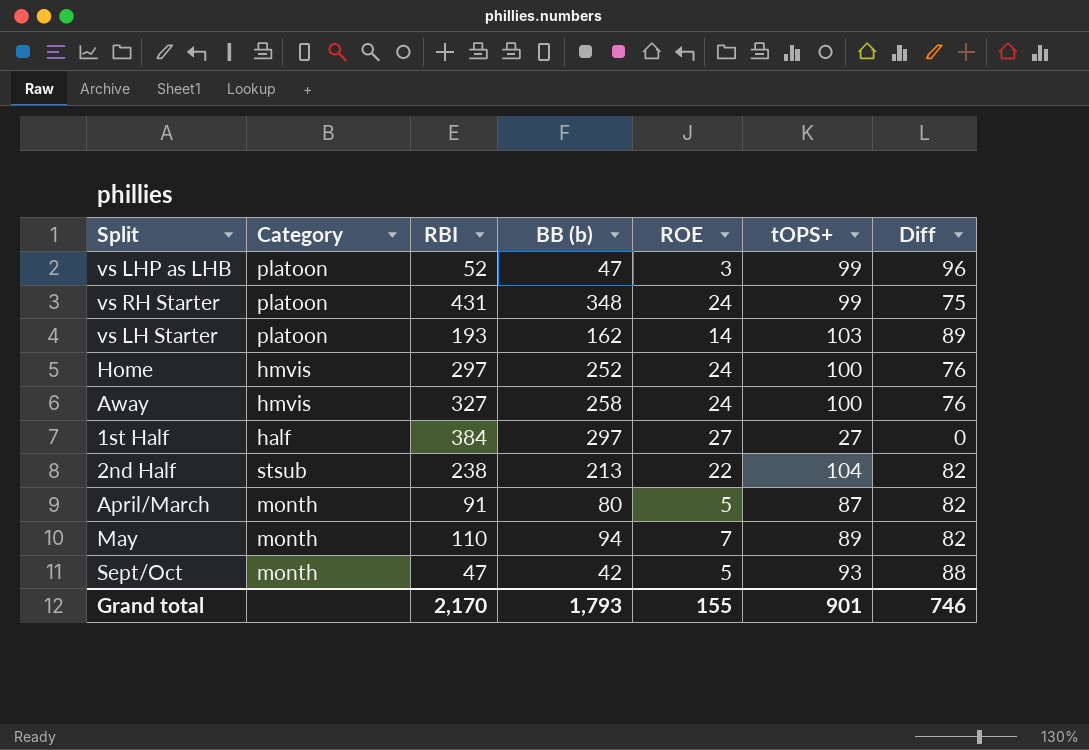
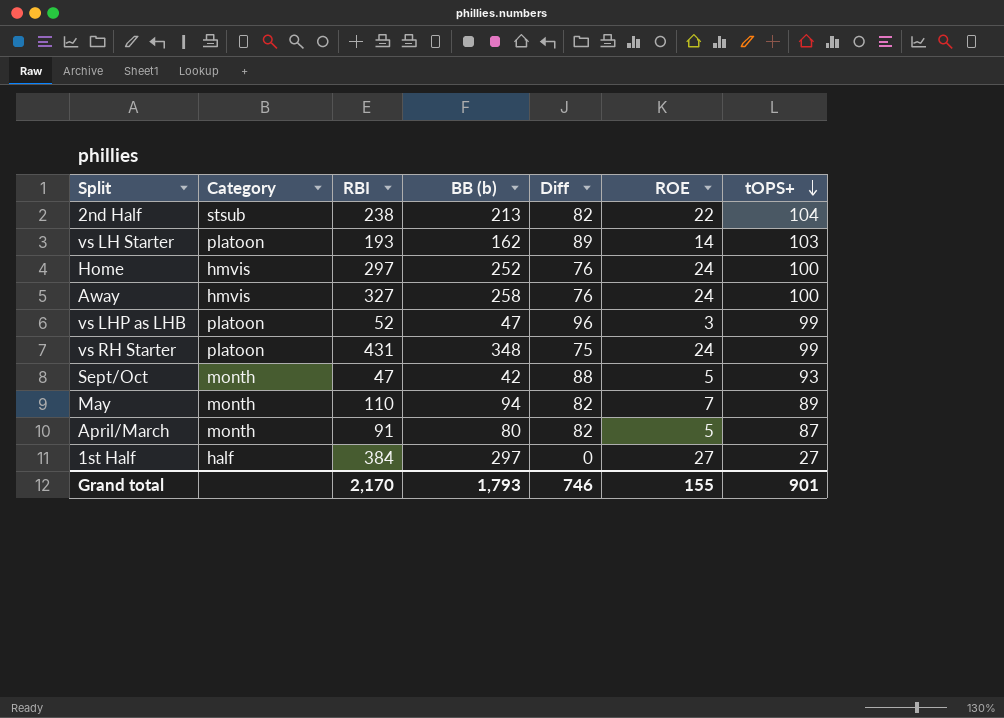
row order: none -> tOPS+ descending
column Diff | position: 7 -> 5

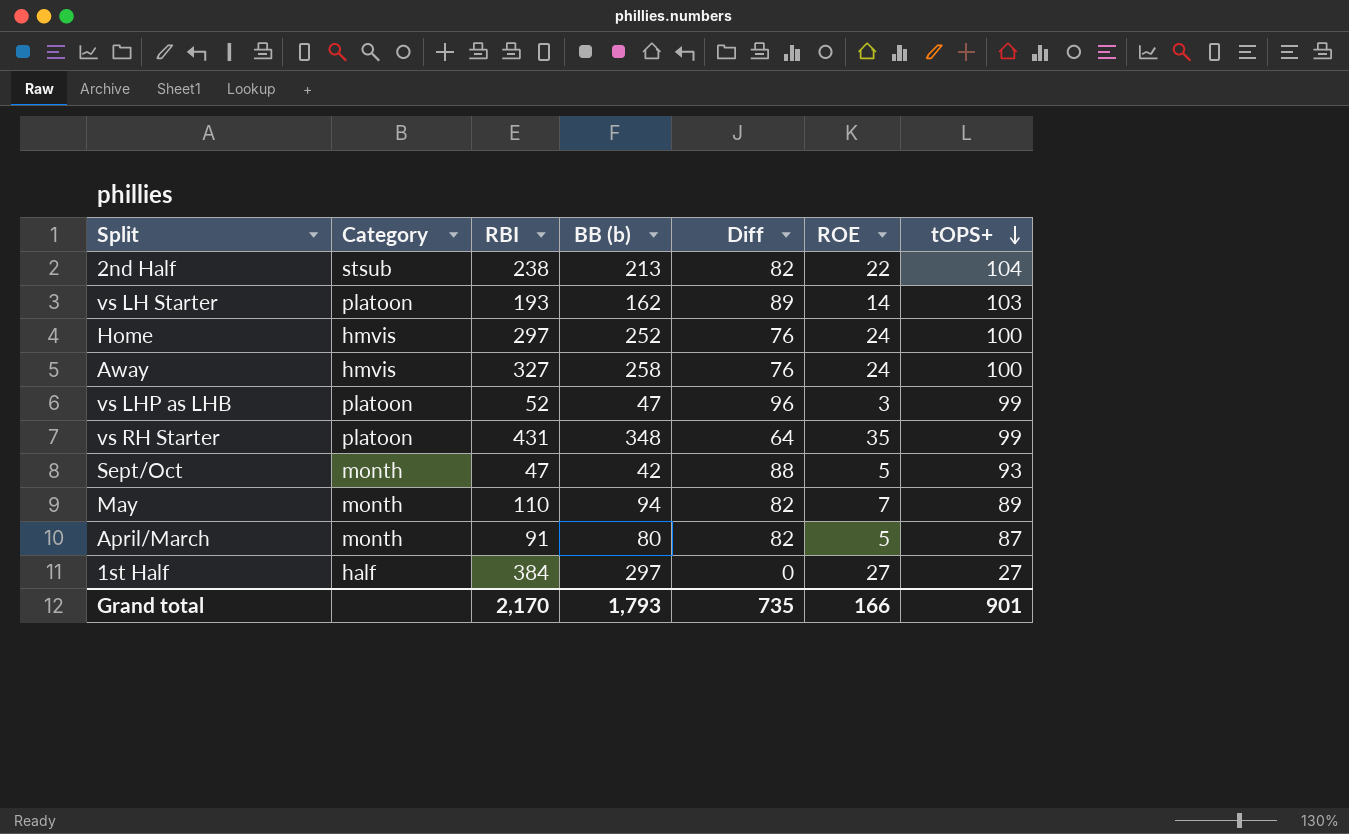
vs RH Starter | Diff: 75 -> 64
vs RH Starter | ROE: 24 -> 35
Grand total | Diff: 746 -> 735
Grand total | ROE: 155 -> 166

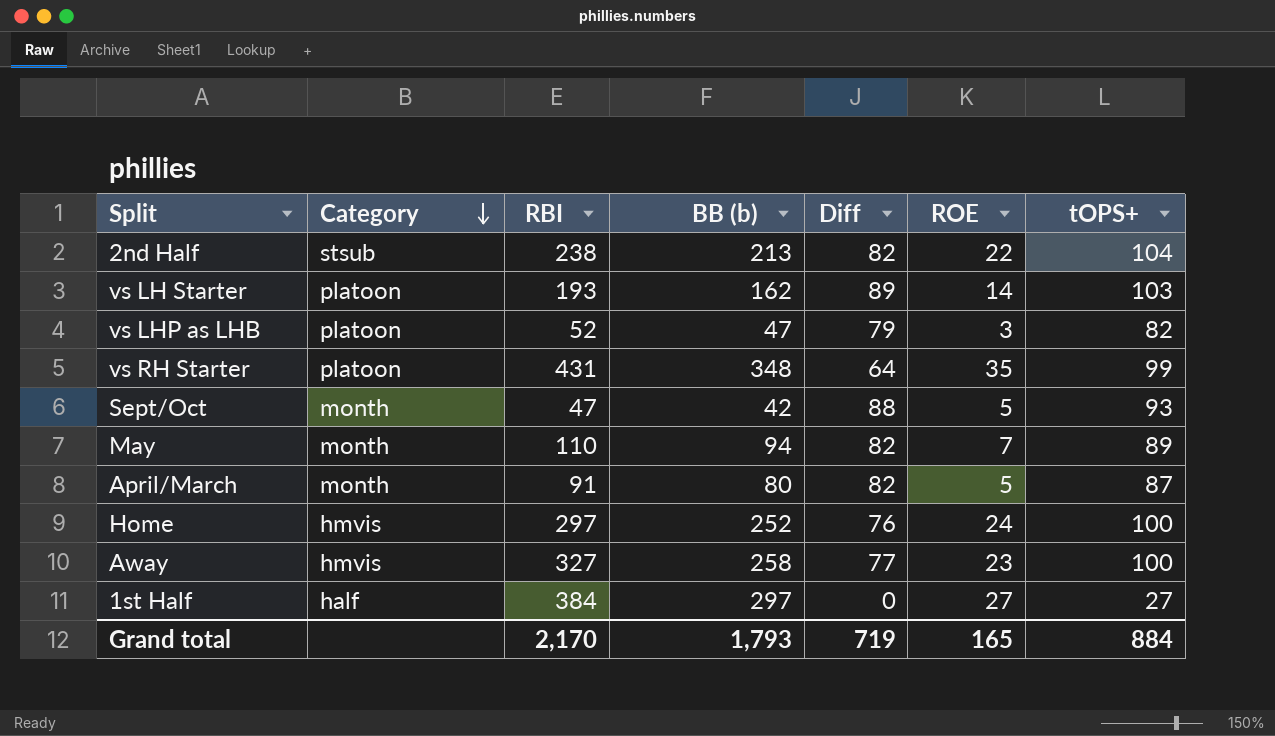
row order: tOPS+ descending -> Category descending
vs LHP as LHB | Diff: 96 -> 79
vs LHP as LHB | tOPS+: 99 -> 82
Away | Diff: 76 -> 77
Away | ROE: 24 -> 23
Grand total | Diff: 735 -> 719
Grand total | ROE: 166 -> 165
Grand total | tOPS+: 901 -> 884

